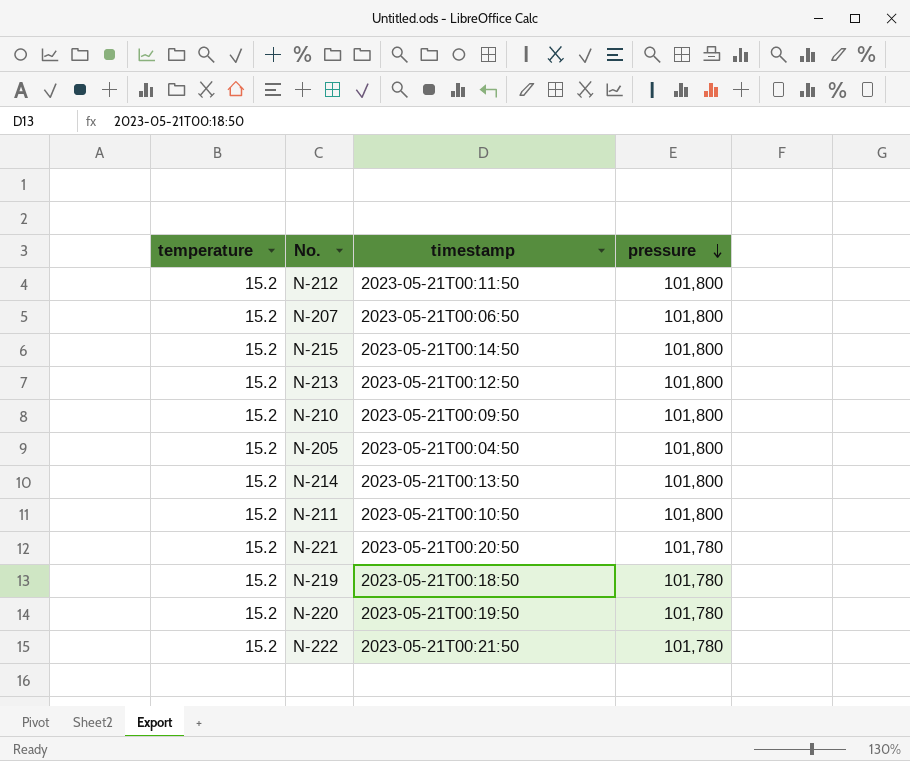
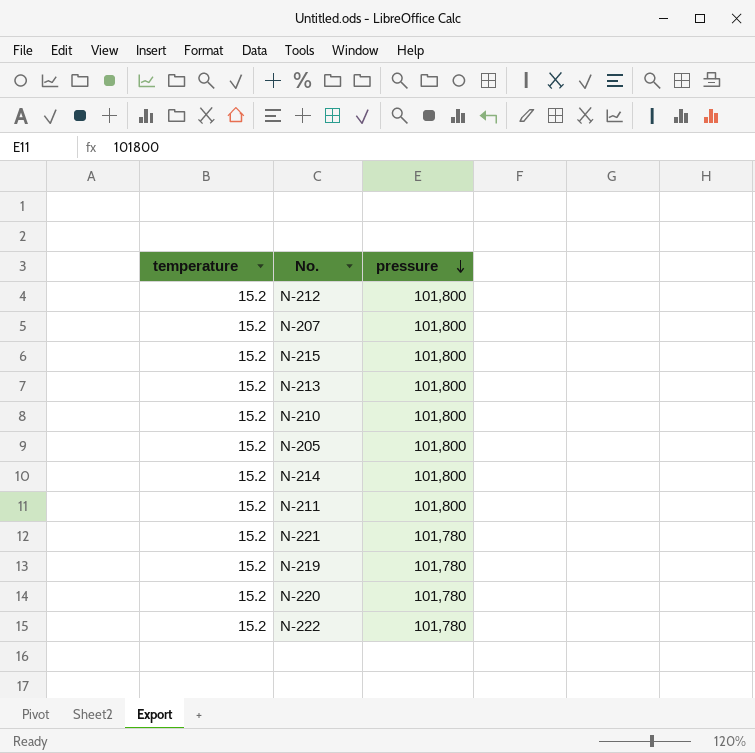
column timestamp | position: 3 -> none

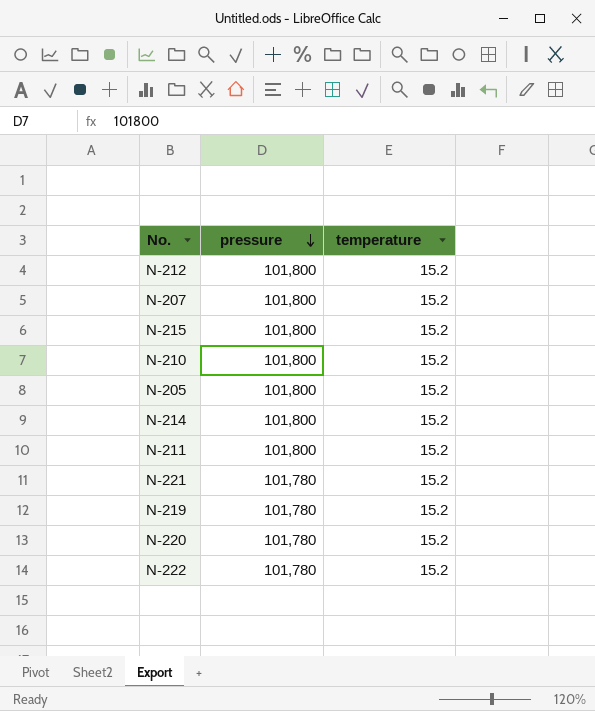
column temperature | position: 1 -> 3
row N-213: 15.2 | 101,800 -> none

